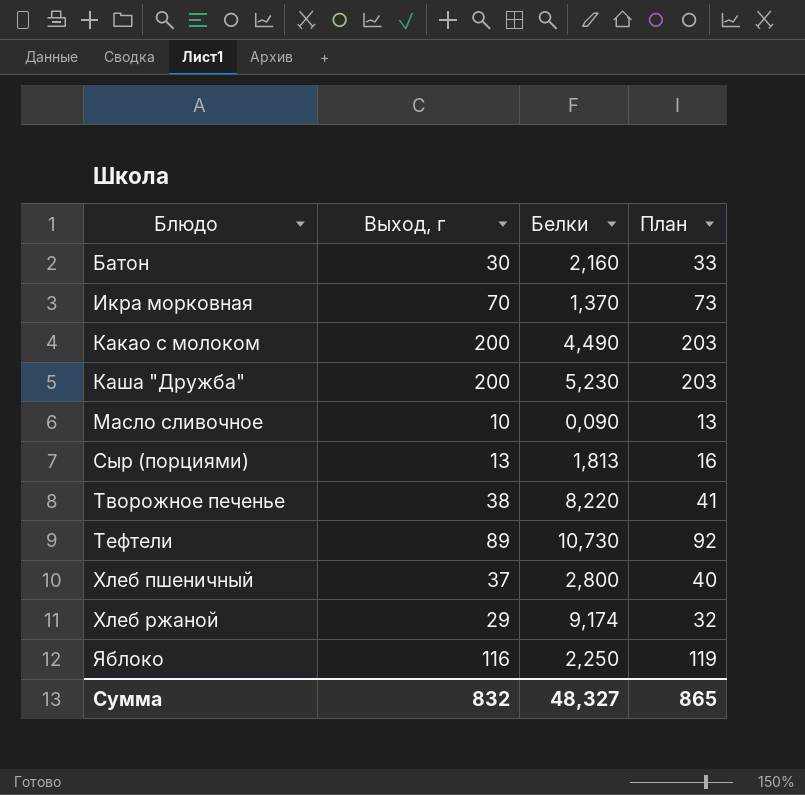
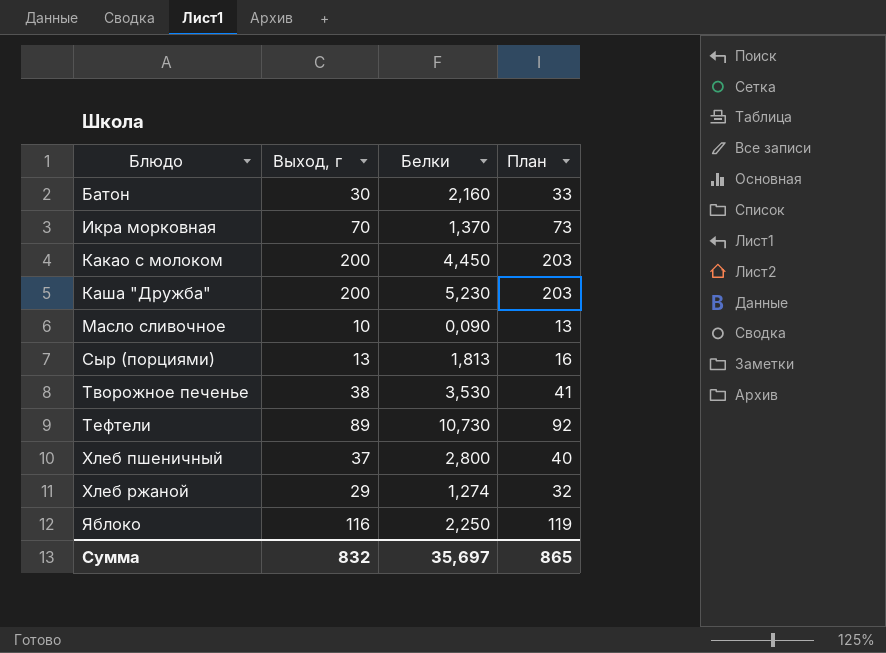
Какао с молоком | Белки: 4,490 -> 4,450
Творожное печенье | Белки: 8,220 -> 3,530
Хлеб ржаной | Белки: 9,174 -> 1,274
Сумма | Белки: 48,327 -> 35,697

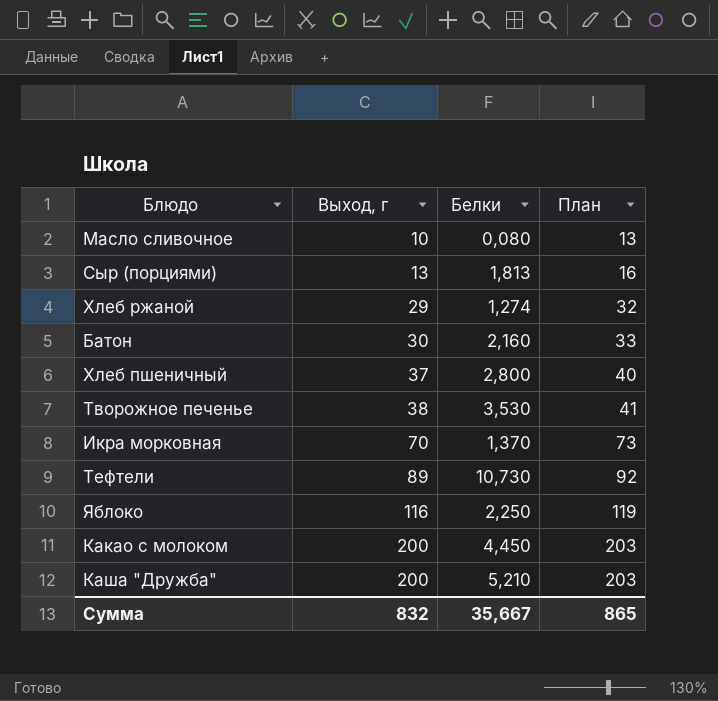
row order: Блюдо ascending -> Выход, г ascending
Масло сливочное | Белки: 0,090 -> 0,080
Каша "Дружба" | Белки: 5,230 -> 5,210
Сумма | Белки: 35,697 -> 35,667

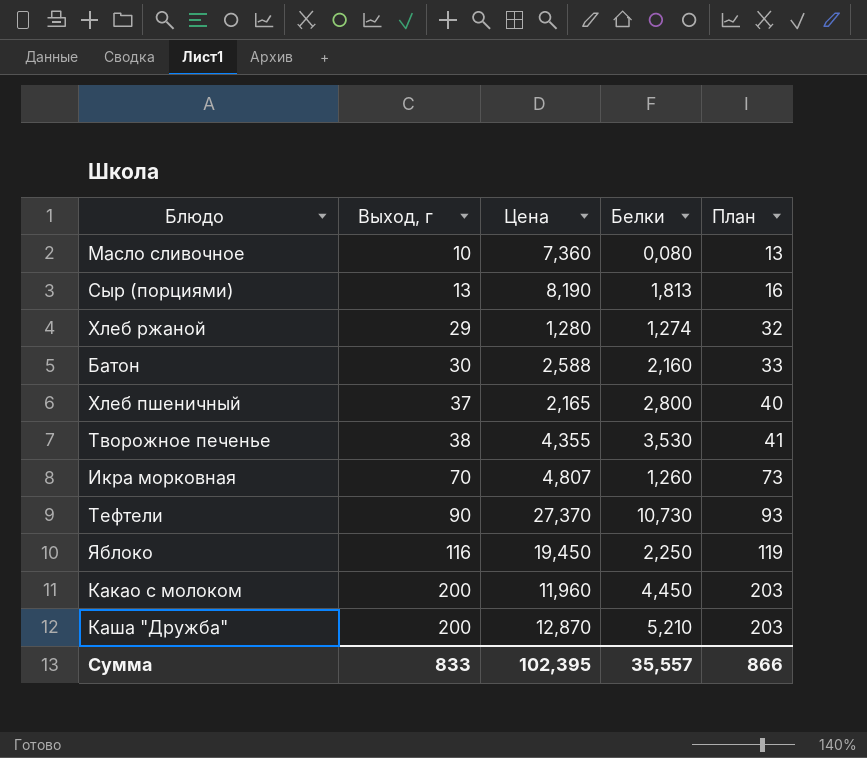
column Цена | position: none -> 3
Икра морковная | Белки: 1,370 -> 1,260
Тефтели | Выход, г: 89 -> 90
Тефтели | План: 92 -> 93
Сумма | Выход, г: 832 -> 833
Сумма | Белки: 35,667 -> 35,557
Сумма | План: 865 -> 866

